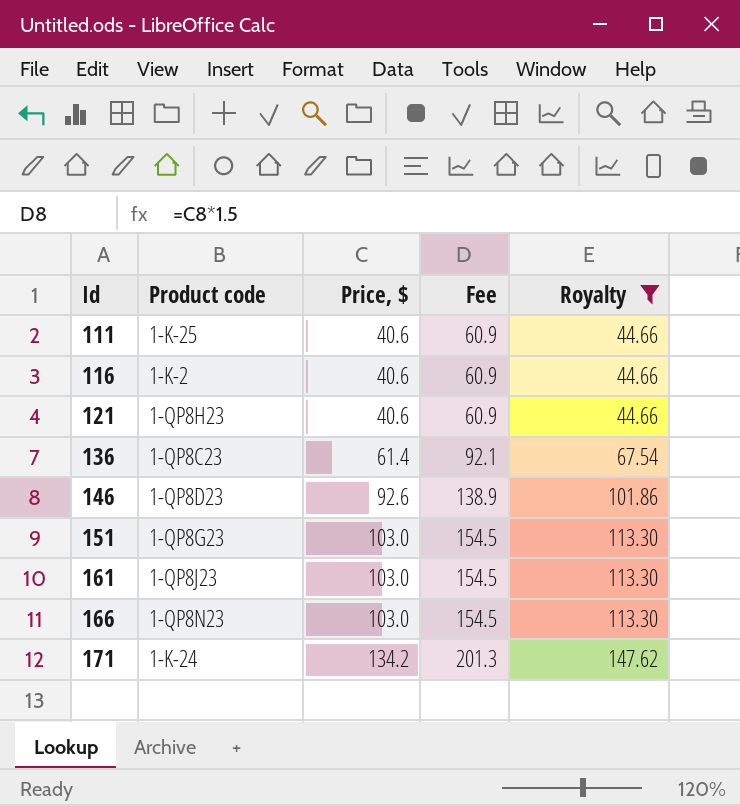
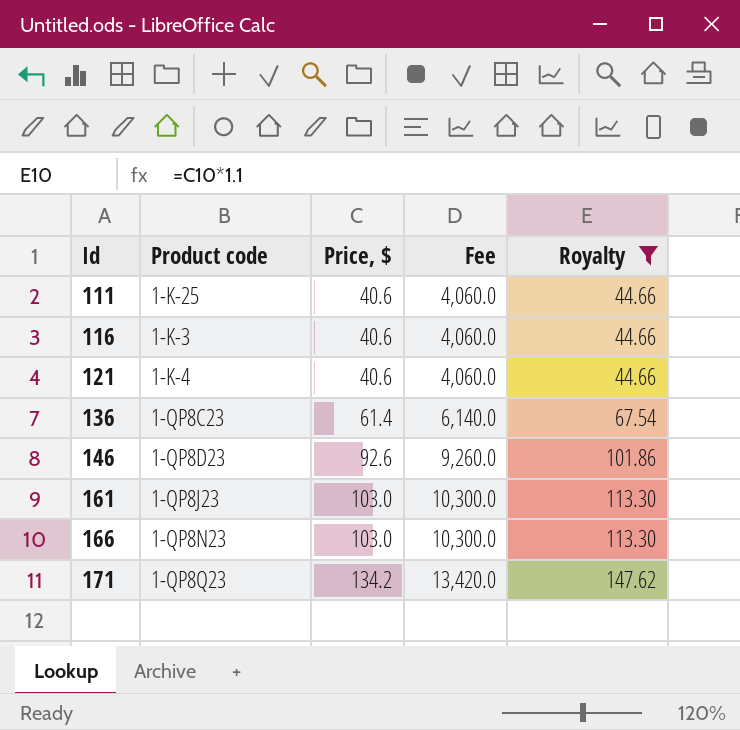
column Fee | formula: [Price, $] * 1.5 -> [Price, $] * 100
row 151: 1-QP8G23 | 103.0 | 154.5 | 113.30 -> none
116 | Product code: 1-K-2 -> 1-K-3
121 | Product code: 1-QP8H23 -> 1-K-4
171 | Product code: 1-K-24 -> 1-QP8Q23

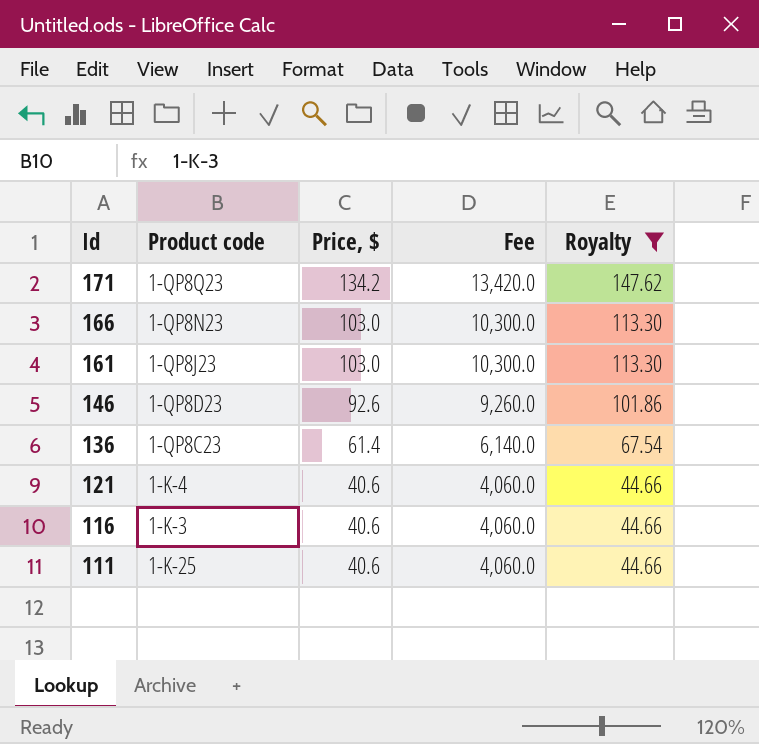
row order: Id ascending -> Id descending

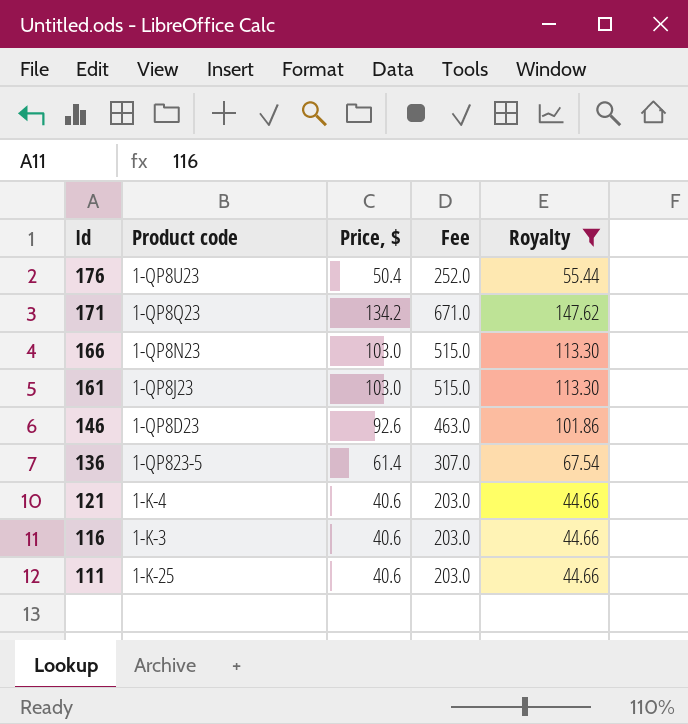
column Fee | formula: [Price, $] * 100 -> [Price, $] * 5
row 176: none -> 1-QP8U23 | 50.4 | 252.0 | 55.44
136 | Product code: 1-QP8C23 -> 1-QP823-5

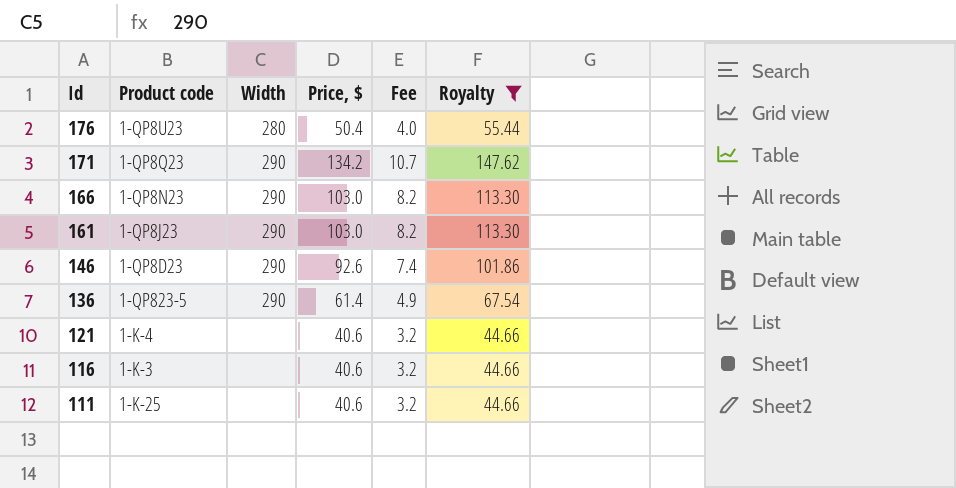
column Width | position: none -> 3
column Fee | formula: [Price, $] * 5 -> [Price, $] * 0.08

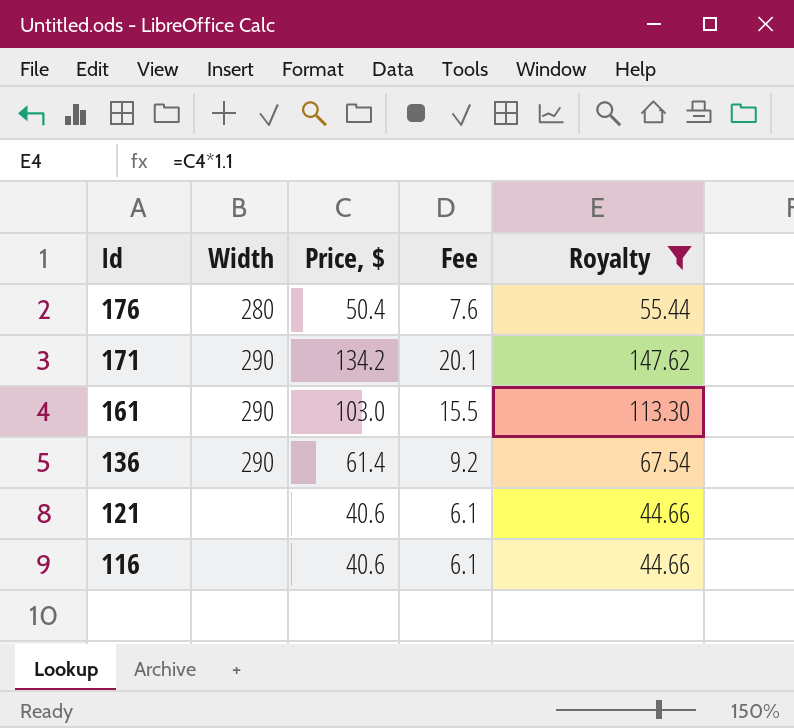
column Product code | position: 2 -> none
column Fee | formula: [Price, $] * 0.08 -> [Price, $] * 0.15
row 166: 1-QP8N23 | 290 | 103.0 | 8.2 | 113.30 -> none
row 146: 1-QP8D23 | 290 | 92.6 | 7.4 | 101.86 -> none
row 111: 1-K-25 | none | 40.6 | 3.2 | 44.66 -> none

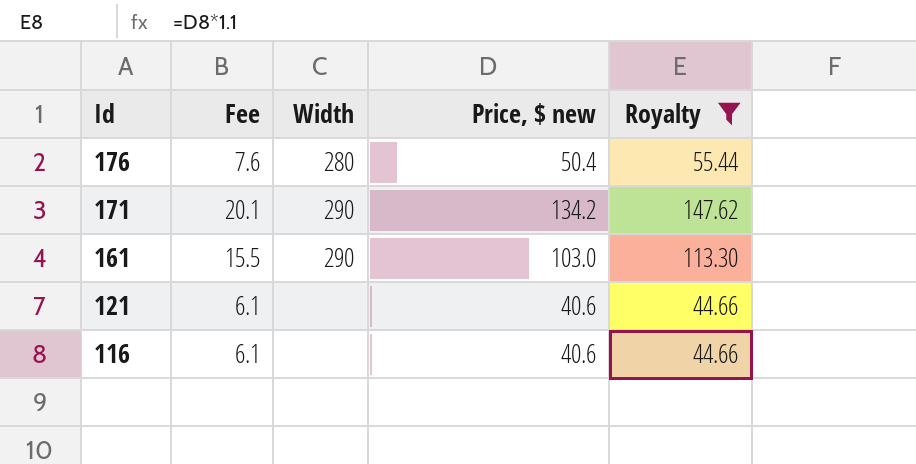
column Fee | position: 4 -> 2
column name: Price, $ -> Price, $ new
row 136: 290 | 61.4 | 9.2 | 67.54 -> none

